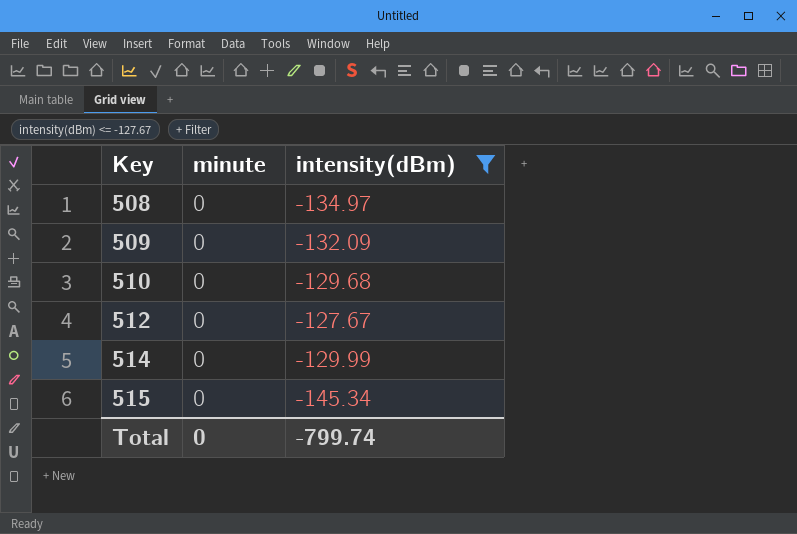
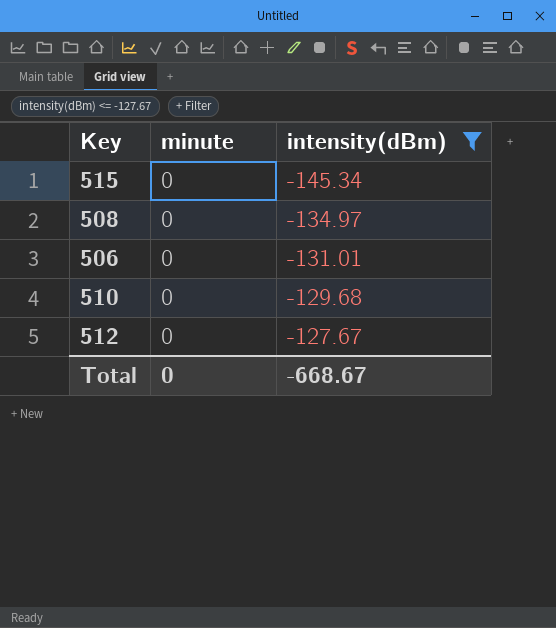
row order: Key ascending -> intensity(dBm) ascending
row 509: 0 | -132.09 -> none
row 514: 0 | -129.99 -> none
row 506: none -> 0 | -131.01
Total | intensity(dBm): -799.74 -> -668.67

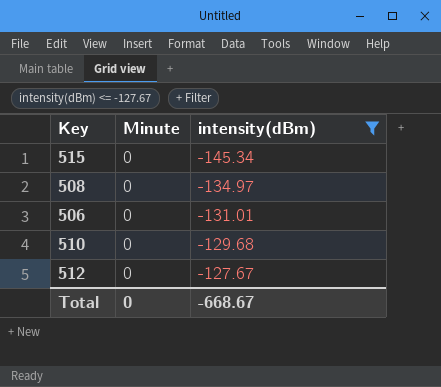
column name: minute -> Minute

